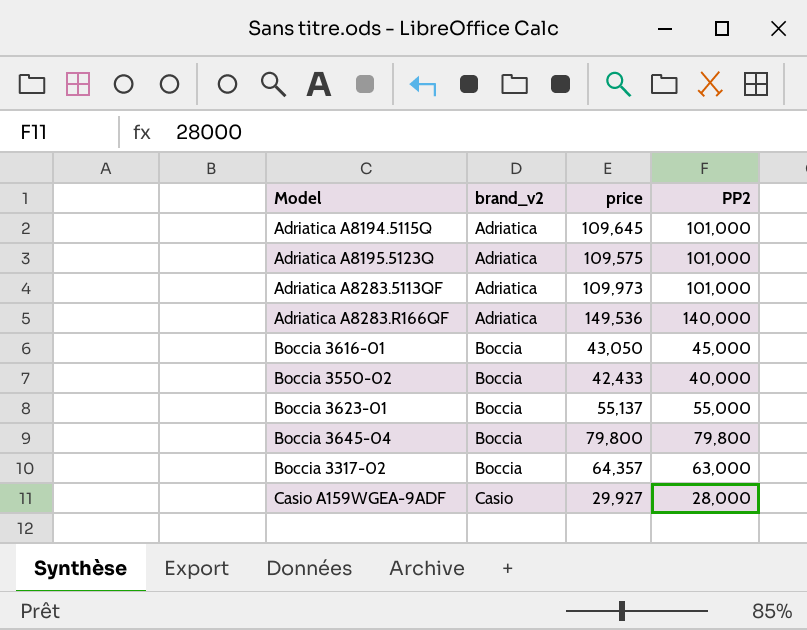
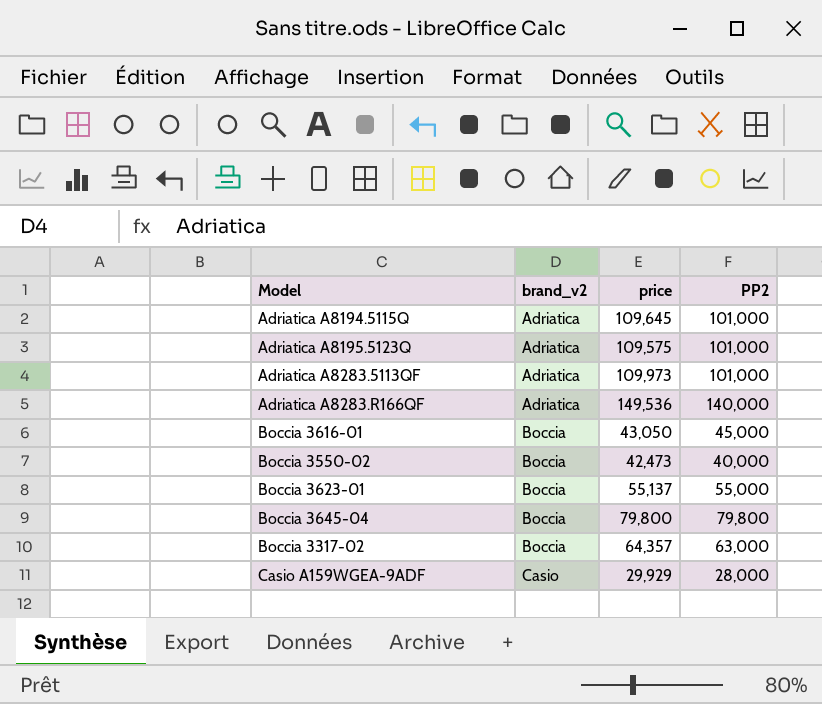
Boccia 3550-02 | price: 42,433 -> 42,473
Casio A159WGEA-9ADF | price: 29,927 -> 29,929

